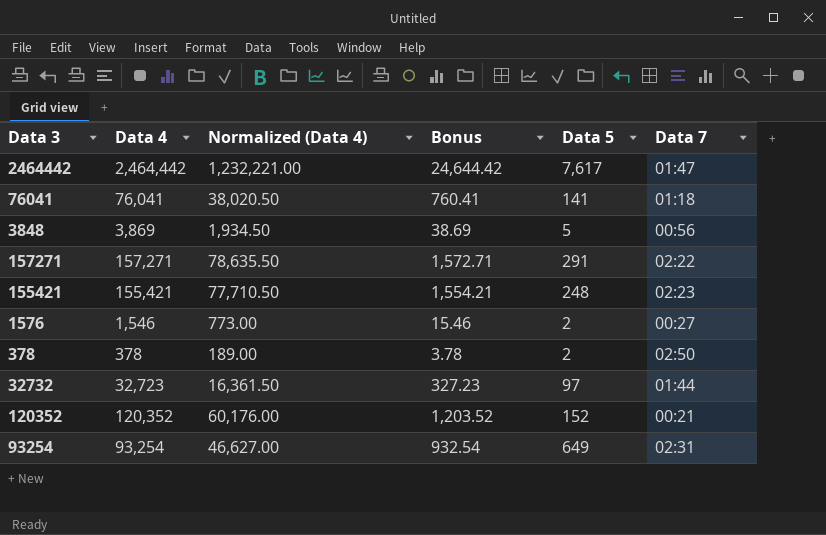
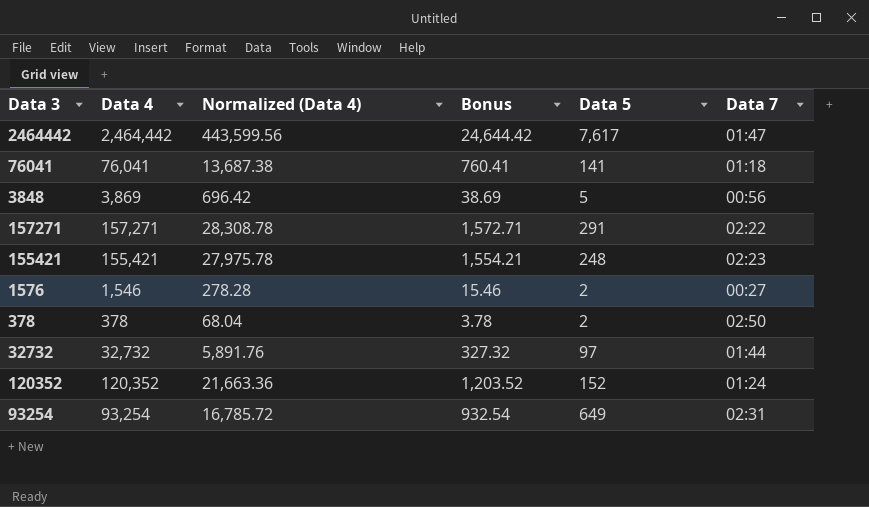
column Normalized (Data 4) | formula: [Data 4] * 0.5 -> [Data 4] * 0.18
32732 | Data 4: 32,723 -> 32,732
32732 | Bonus: 327.23 -> 327.32
120352 | Data 7: 00:21 -> 01:24

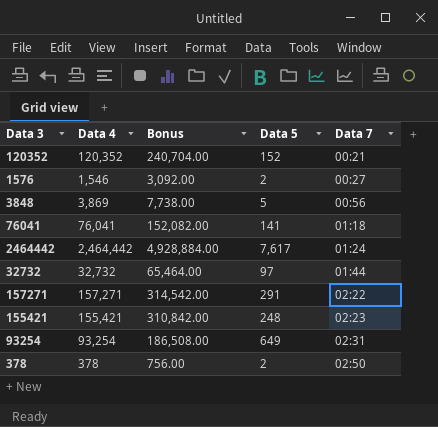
row order: none -> Data 7 ascending
column Normalized (Data 4) | formula: [Data 4] * 0.18 -> none
column Bonus | formula: [Data 4] * 0.01 -> [Data 4] * 2
120352 | Data 7: 01:24 -> 00:21
2464442 | Data 7: 01:47 -> 01:24

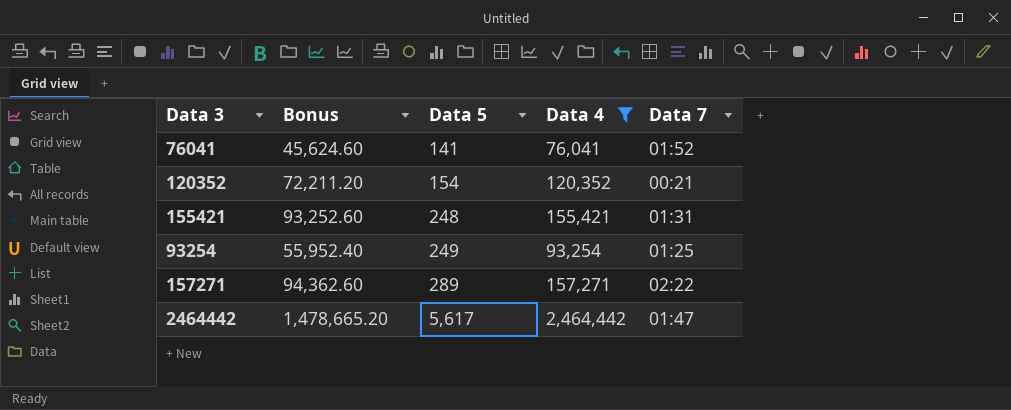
filter: none -> Data 4 >= 76,041
row order: Data 7 ascending -> Data 5 ascending
column Bonus | formula: [Data 4] * 2 -> [Data 4] * 0.6
column Data 4 | position: 2 -> 4
76041 | Data 7: 01:18 -> 01:52
120352 | Data 5: 152 -> 154
155421 | Data 7: 02:23 -> 01:31
93254 | Data 5: 649 -> 249
93254 | Data 7: 02:31 -> 01:25
157271 | Data 5: 291 -> 289
2464442 | Data 5: 7,617 -> 5,617
2464442 | Data 7: 01:24 -> 01:47

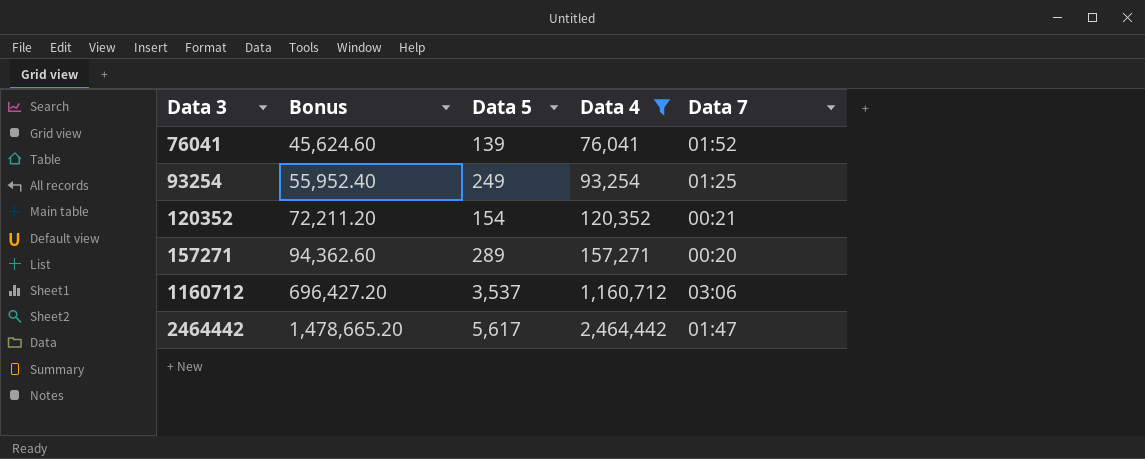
row order: Data 5 ascending -> Data 3 ascending
row 155421: 93,252.60 | 248 | 155,421 | 01:31 -> none
76041 | Data 5: 141 -> 139
157271 | Data 7: 02:22 -> 00:20
row 1160712: none -> 696,427.20 | 3,537 | 1,160,712 | 03:06

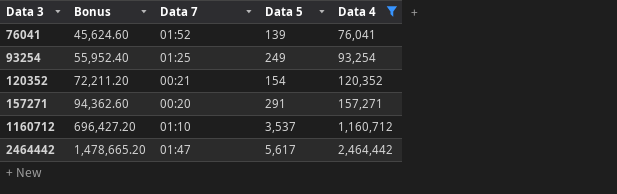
column Data 7 | position: 5 -> 3
157271 | Data 5: 289 -> 291
1160712 | Data 7: 03:06 -> 01:10

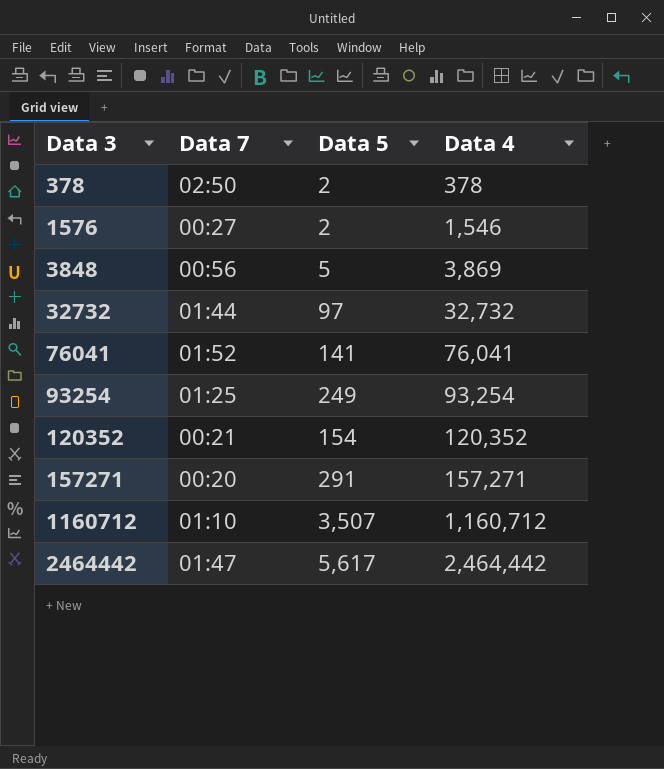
filter: Data 4 >= 76,041 -> none
column Bonus | formula: [Data 4] * 0.6 -> none
76041 | Data 5: 139 -> 141
1160712 | Data 5: 3,537 -> 3,507

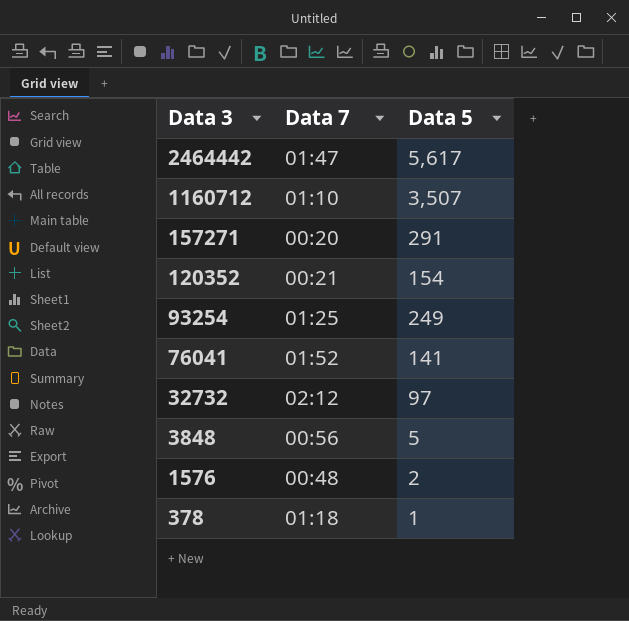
row order: Data 3 ascending -> Data 3 descending
column Data 4 | position: 4 -> none
32732 | Data 7: 01:44 -> 02:12
1576 | Data 7: 00:27 -> 00:48
378 | Data 7: 02:50 -> 01:18
378 | Data 5: 2 -> 1

